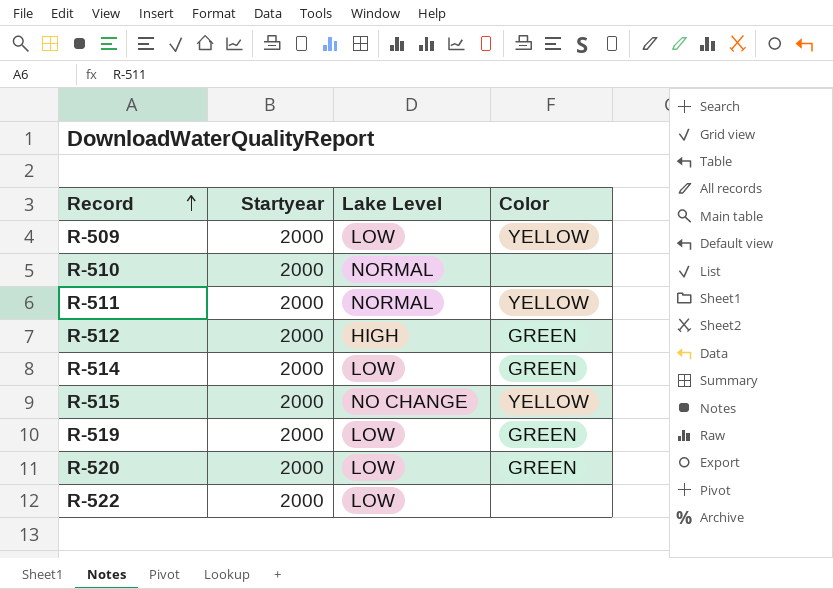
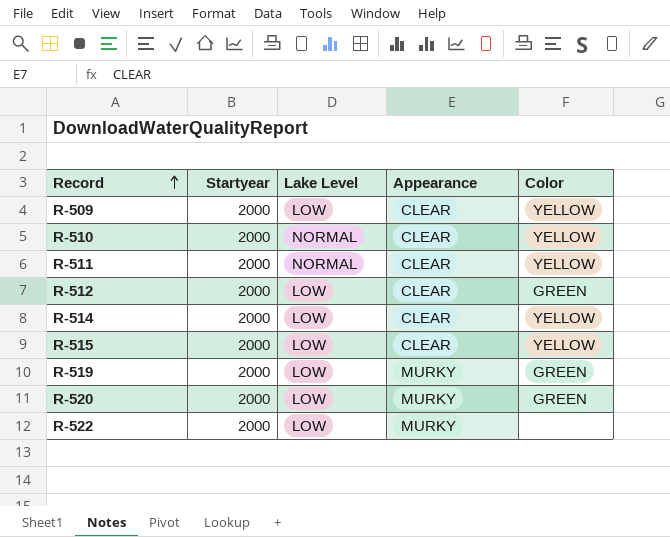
column Appearance | position: none -> 4
R-510 | Color: none -> YELLOW
R-512 | Lake Level: HIGH -> LOW
R-514 | Color: GREEN -> YELLOW
R-515 | Lake Level: NO CHANGE -> LOW

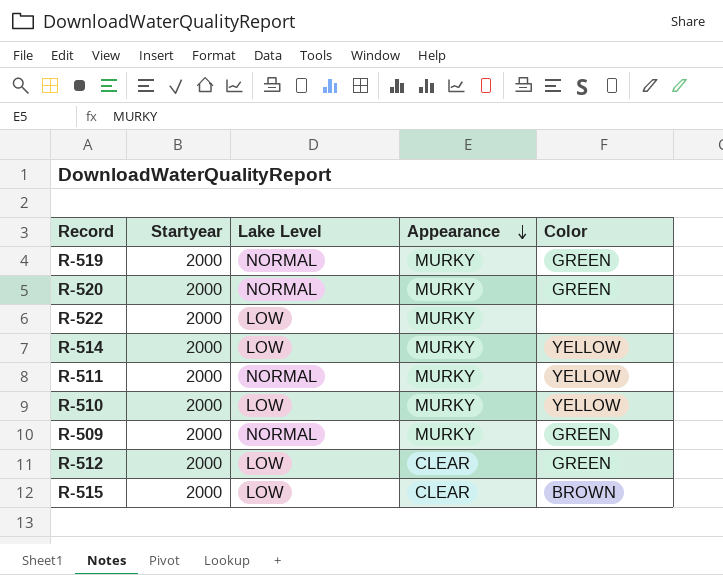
row order: Record ascending -> Appearance descending
R-519 | Lake Level: LOW -> NORMAL
R-520 | Lake Level: LOW -> NORMAL
R-514 | Appearance: CLEAR -> MURKY
R-511 | Appearance: CLEAR -> MURKY
R-510 | Lake Level: NORMAL -> LOW
R-510 | Appearance: CLEAR -> MURKY
R-509 | Lake Level: LOW -> NORMAL
R-509 | Appearance: CLEAR -> MURKY
R-509 | Color: YELLOW -> GREEN
R-515 | Color: YELLOW -> BROWN

